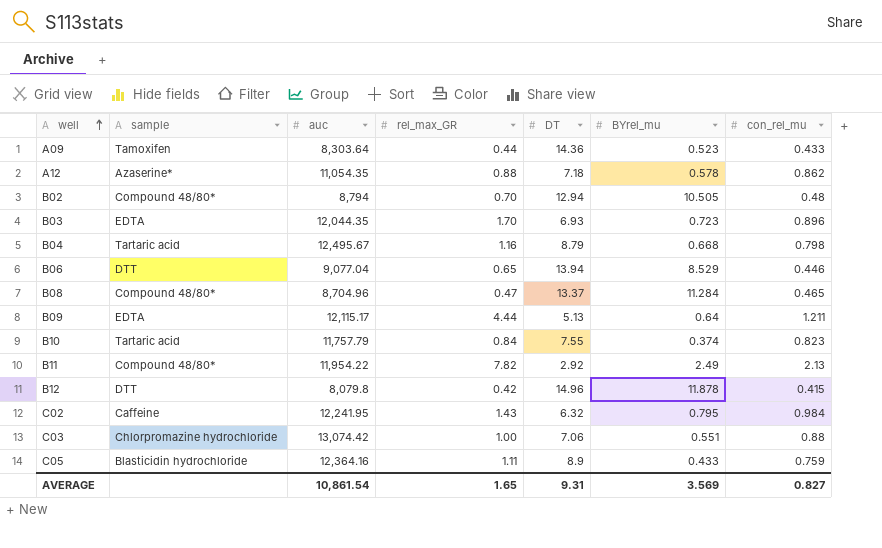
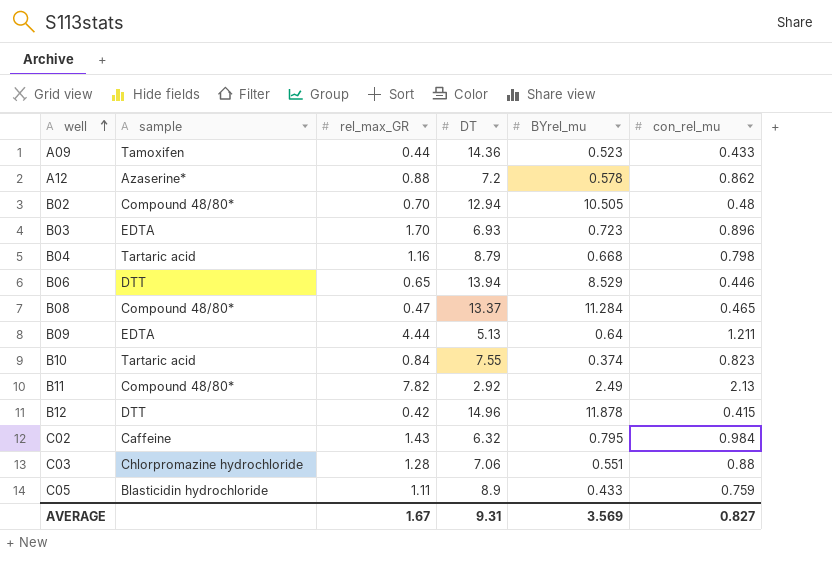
column auc | position: 3 -> none
A12 | DT: 7.18 -> 7.2
C03 | rel_max_GR: 1.00 -> 1.28
AVERAGE | rel_max_GR: 1.65 -> 1.67

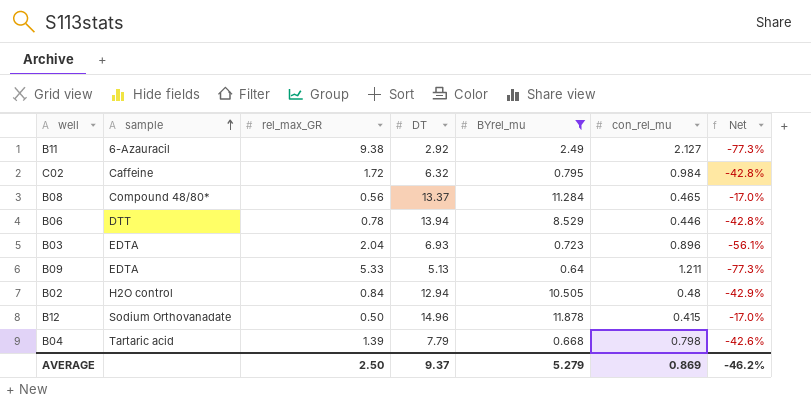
filter: none -> BYrel_mu >= 0.64
row order: well ascending -> sample ascending
column Net | formula: none -> ([con_rel_mu] - [rel_max_GR]) / [rel_max_GR]
B11 | sample: Compound 48/80* -> 6-Azauracil
B11 | rel_max_GR: 7.82 -> 9.38
B11 | con_rel_mu: 2.13 -> 2.127
C02 | rel_max_GR: 1.43 -> 1.72
B08 | rel_max_GR: 0.47 -> 0.56
B06 | rel_max_GR: 0.65 -> 0.78
B03 | rel_max_GR: 1.70 -> 2.04
B09 | rel_max_GR: 4.44 -> 5.33
B02 | sample: Compound 48/80* -> H2O control
B02 | rel_max_GR: 0.70 -> 0.84
B12 | sample: DTT -> Sodium Orthovanadate
B12 | rel_max_GR: 0.42 -> 0.50
B04 | rel_max_GR: 1.16 -> 1.39
B04 | DT: 8.79 -> 7.79
AVERAGE | rel_max_GR: 1.67 -> 2.50
AVERAGE | DT: 9.31 -> 9.37
AVERAGE | BYrel_mu: 3.569 -> 5.279
AVERAGE | con_rel_mu: 0.827 -> 0.869

